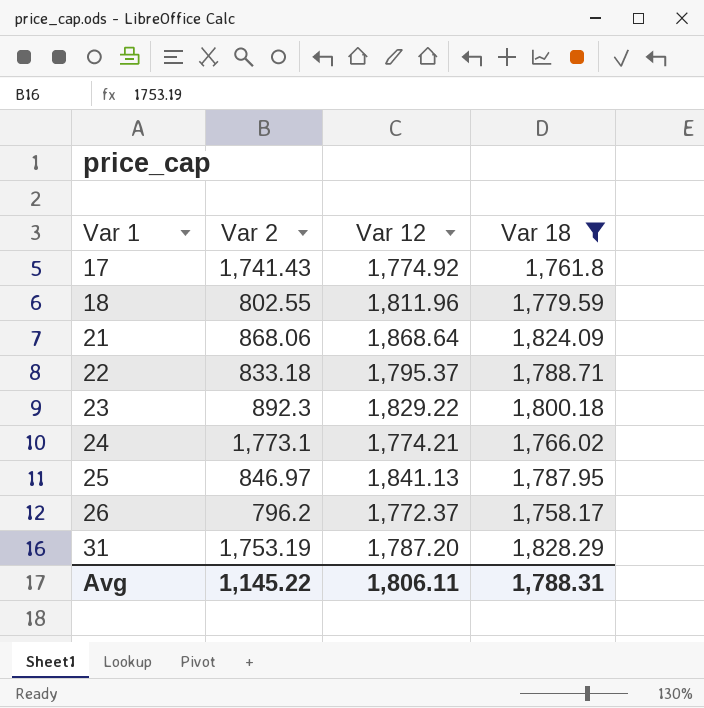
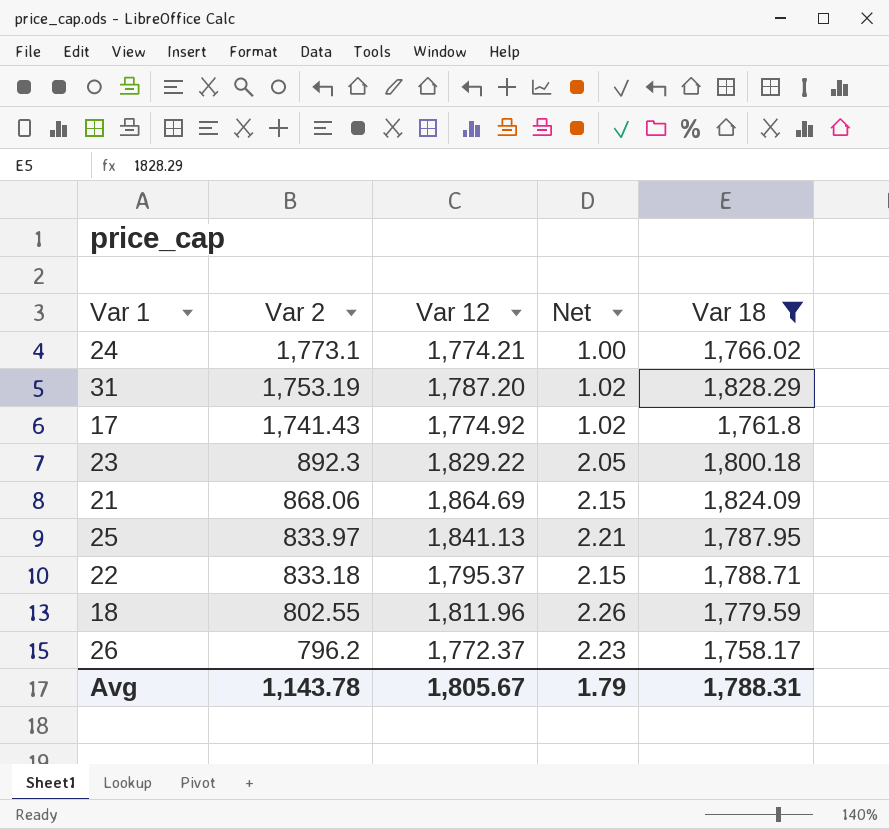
row order: Var 1 ascending -> Var 2 descending
column Net | formula: none -> [Var 12] / [Var 2]
21 | Var 12: 1,868.64 -> 1,864.69
25 | Var 2: 846.97 -> 833.97
Avg | Var 2: 1,145.22 -> 1,143.78
Avg | Var 12: 1,806.11 -> 1,805.67

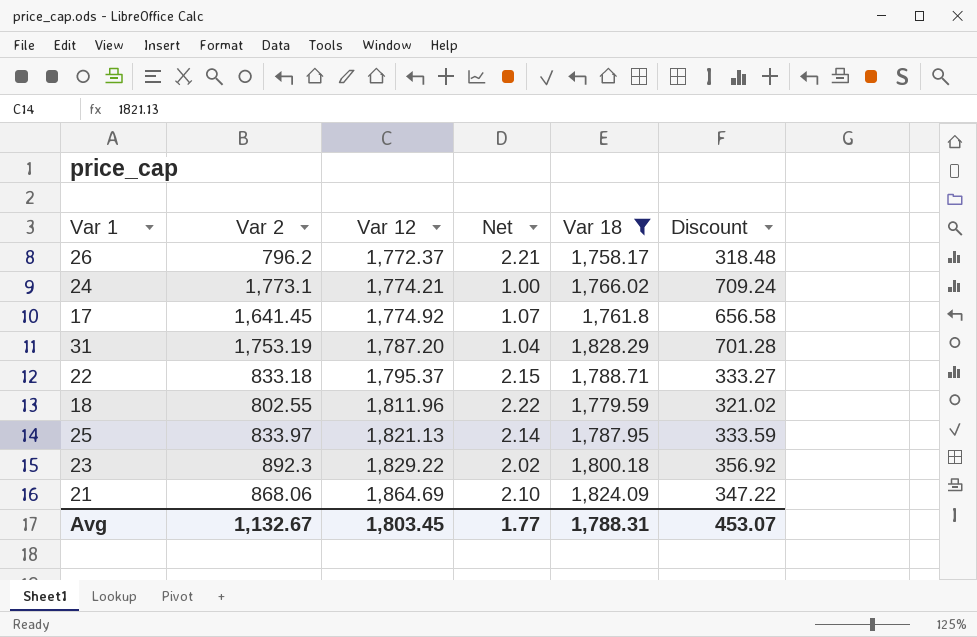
row order: Var 2 descending -> Var 12 ascending
column Net | formula: [Var 12] / [Var 2] -> [Var 18] / [Var 2]
column Discount | formula: none -> [Var 2] * 0.4
17 | Var 2: 1,741.43 -> 1,641.45
25 | Var 12: 1,841.13 -> 1,821.13
Avg | Var 2: 1,143.78 -> 1,132.67
Avg | Var 12: 1,805.67 -> 1,803.45
Avg | Net: 1.79 -> 1.77

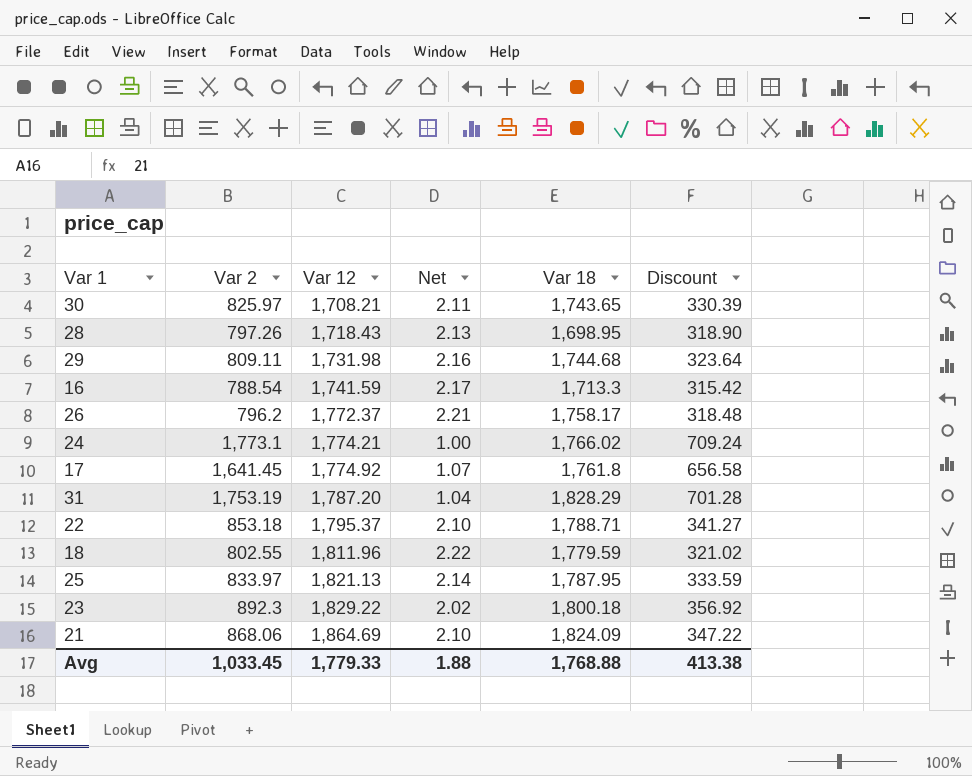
filter: Var 18 >= 1,758.17 -> none
22 | Var 2: 833.18 -> 853.18
22 | Net: 2.15 -> 2.10
22 | Discount: 333.27 -> 341.27
Avg | Var 2: 1,132.67 -> 1,033.45
Avg | Var 12: 1,803.45 -> 1,779.33
Avg | Net: 1.77 -> 1.88
Avg | Var 18: 1,788.31 -> 1,768.88
Avg | Discount: 453.07 -> 413.38

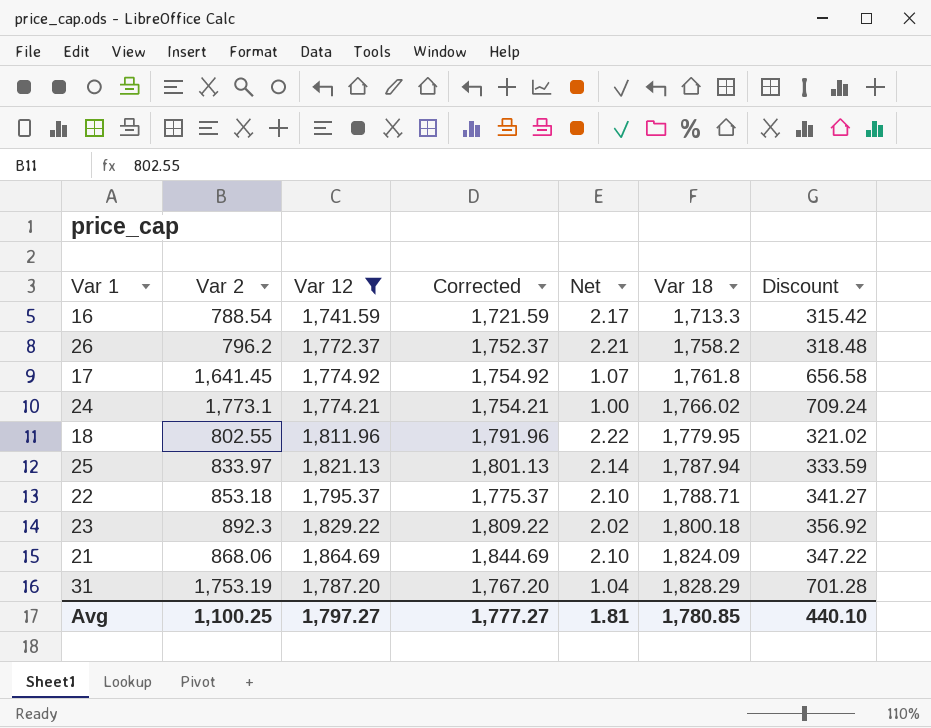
filter: none -> Var 12 >= 1,741.59
row order: Var 12 ascending -> Var 18 ascending
column Corrected | formula: none -> [Var 12] - 20
26 | Var 18: 1,758.17 -> 1,758.2
18 | Var 18: 1,779.59 -> 1,779.95
25 | Var 18: 1,787.95 -> 1,787.94
Avg | Var 2: 1,033.45 -> 1,100.25
Avg | Var 12: 1,779.33 -> 1,797.27
Avg | Net: 1.88 -> 1.81
Avg | Var 18: 1,768.88 -> 1,780.85
Avg | Discount: 413.38 -> 440.10

